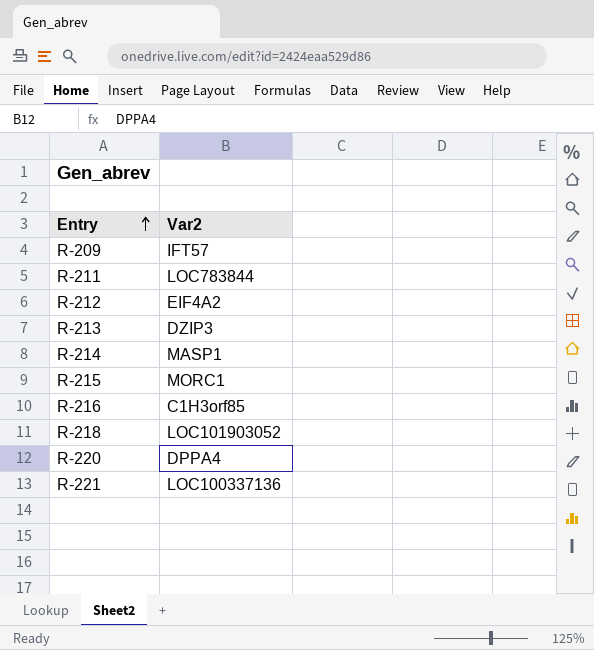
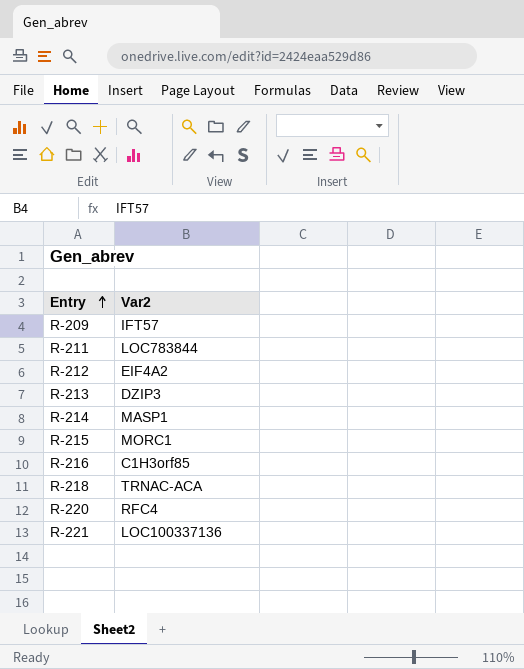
R-218 | Var2: LOC101903052 -> TRNAC-ACA
R-220 | Var2: DPPA4 -> RFC4

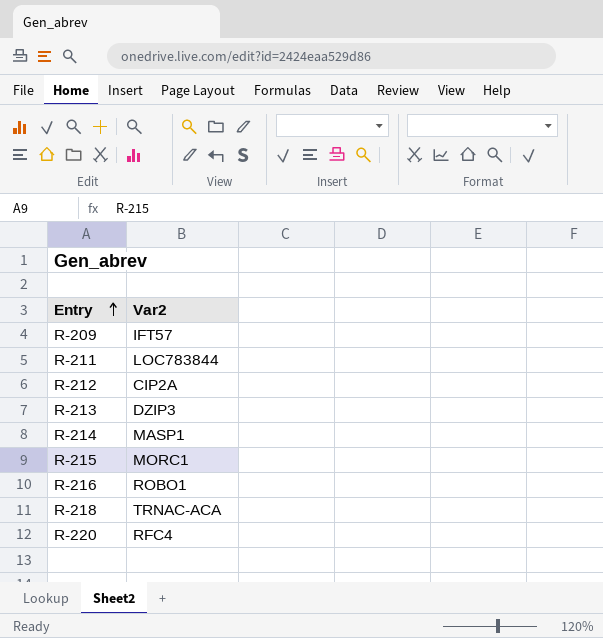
row R-221: LOC100337136 -> none
R-212 | Var2: EIF4A2 -> CIP2A
R-216 | Var2: C1H3orf85 -> ROBO1

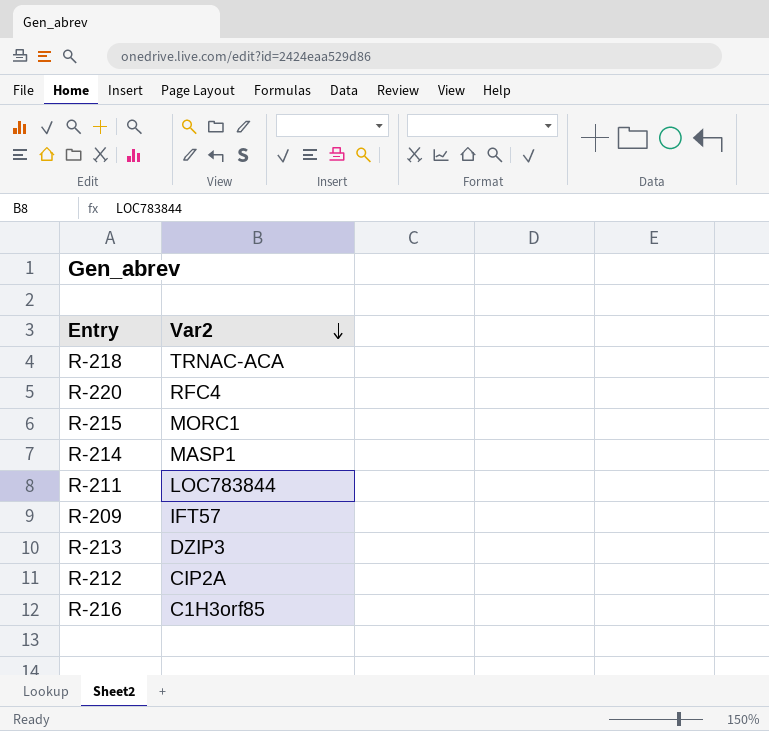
row order: Entry ascending -> Var2 descending
R-216 | Var2: ROBO1 -> C1H3orf85

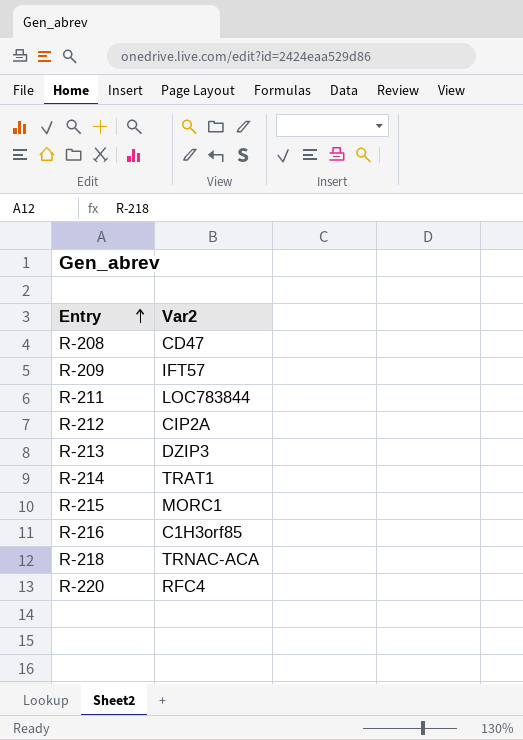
row order: Var2 descending -> Entry ascending
row R-208: none -> CD47
R-214 | Var2: MASP1 -> TRAT1

